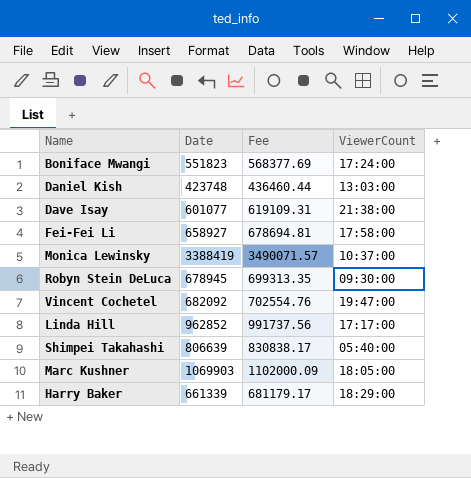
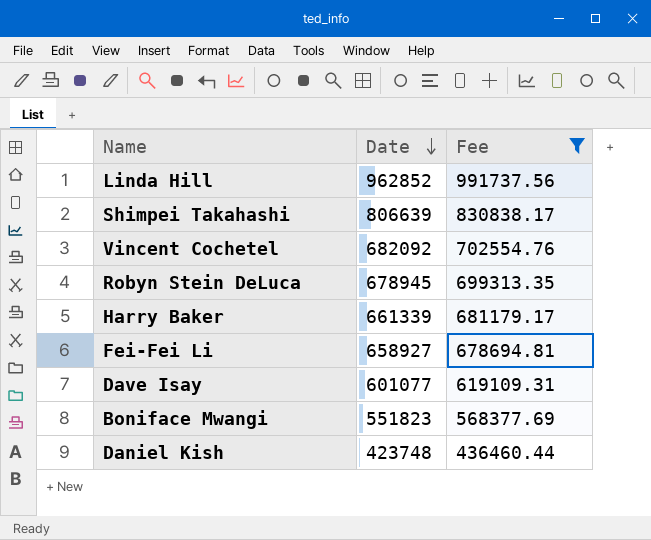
filter: none -> Fee <= 991737.56
row order: none -> Date descending
column ViewerCount | position: 4 -> none

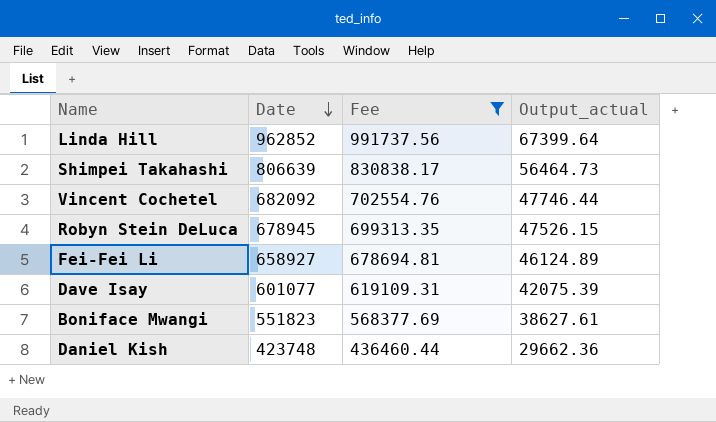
column Output_actual | formula: none -> [Date] * 0.07
row Harry Baker: 661339 | 681179.17 -> none

